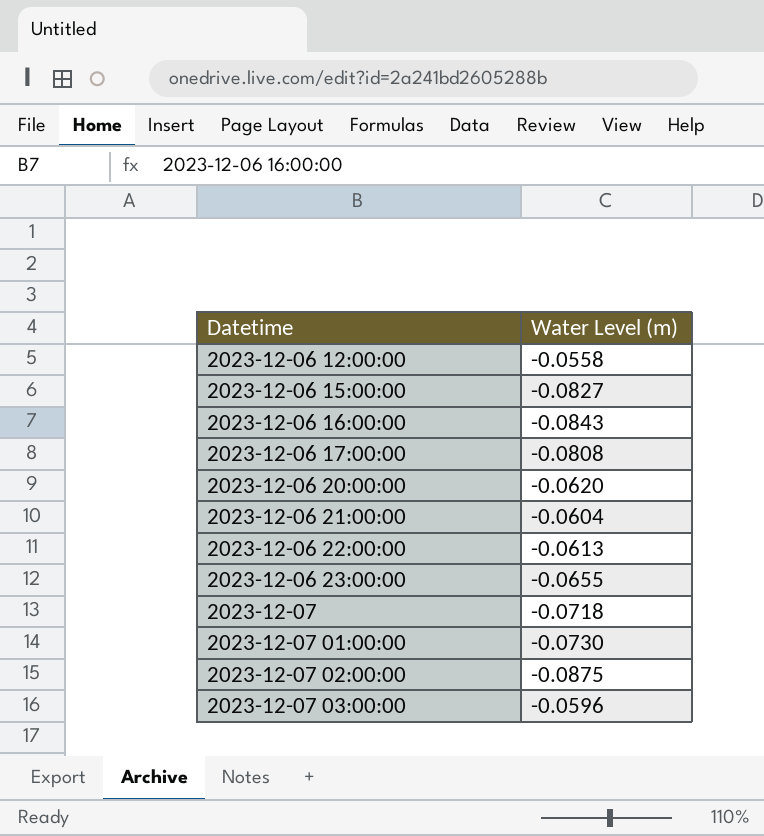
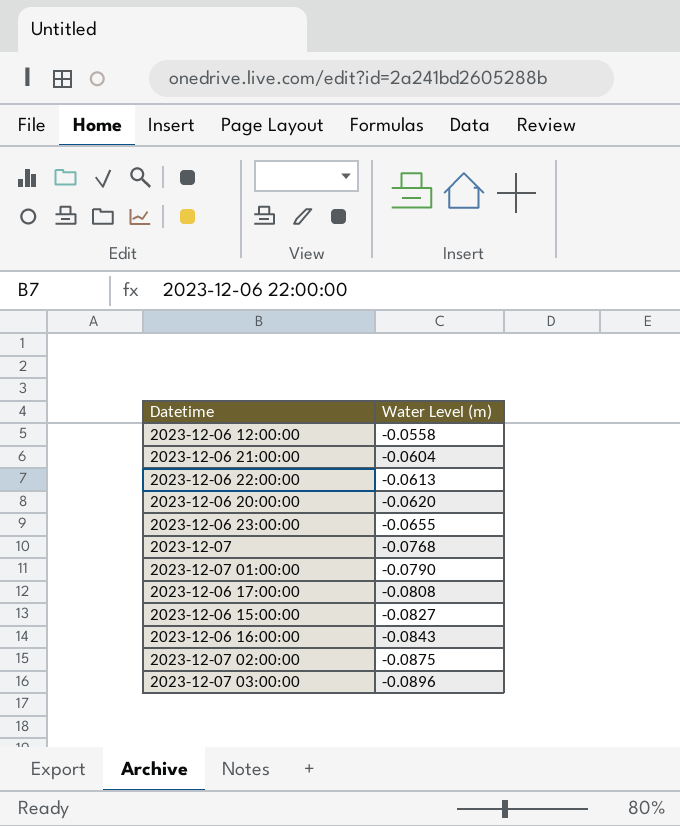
row order: Datetime ascending -> Water Level (m) descending
2023-12-07 | Water Level (m): -0.0718 -> -0.0768
2023-12-07 01:00:00 | Water Level (m): -0.0730 -> -0.0790
2023-12-07 03:00:00 | Water Level (m): -0.0596 -> -0.0896

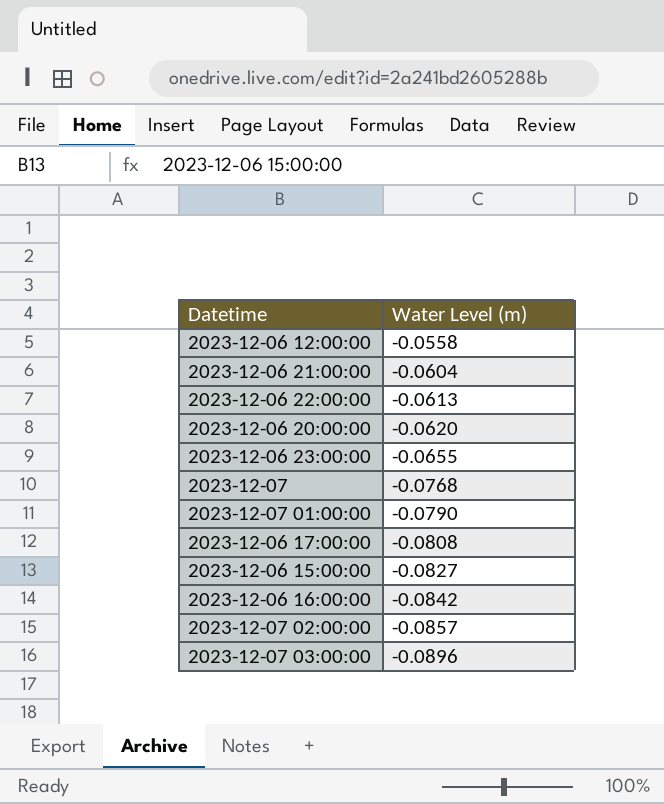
2023-12-06 16:00:00 | Water Level (m): -0.0843 -> -0.0842
2023-12-07 02:00:00 | Water Level (m): -0.0875 -> -0.0857

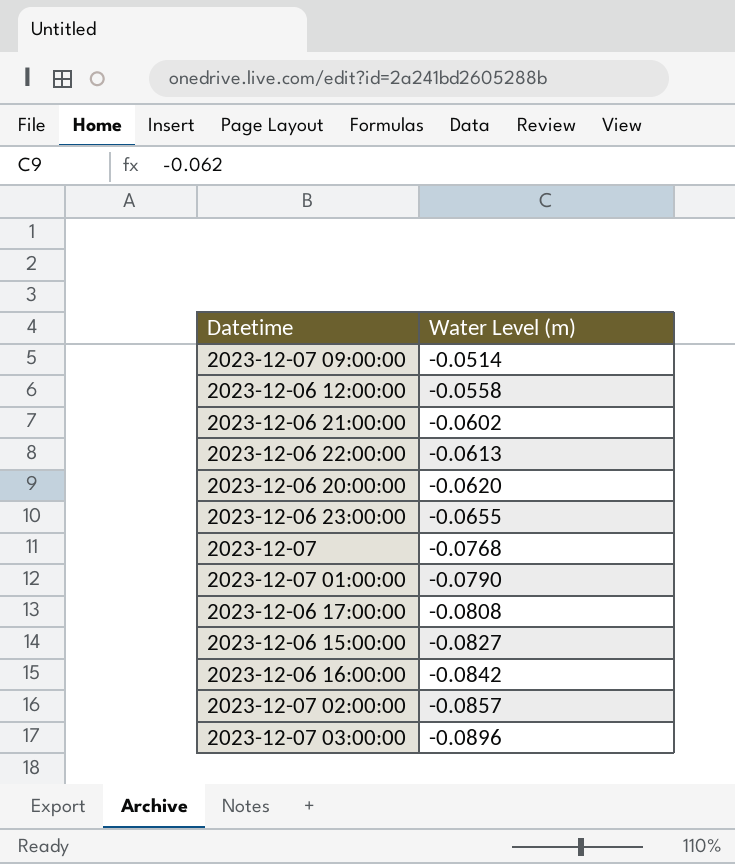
row 2023-12-07 09:00:00: none -> -0.0514
2023-12-06 21:00:00 | Water Level (m): -0.0604 -> -0.0602

